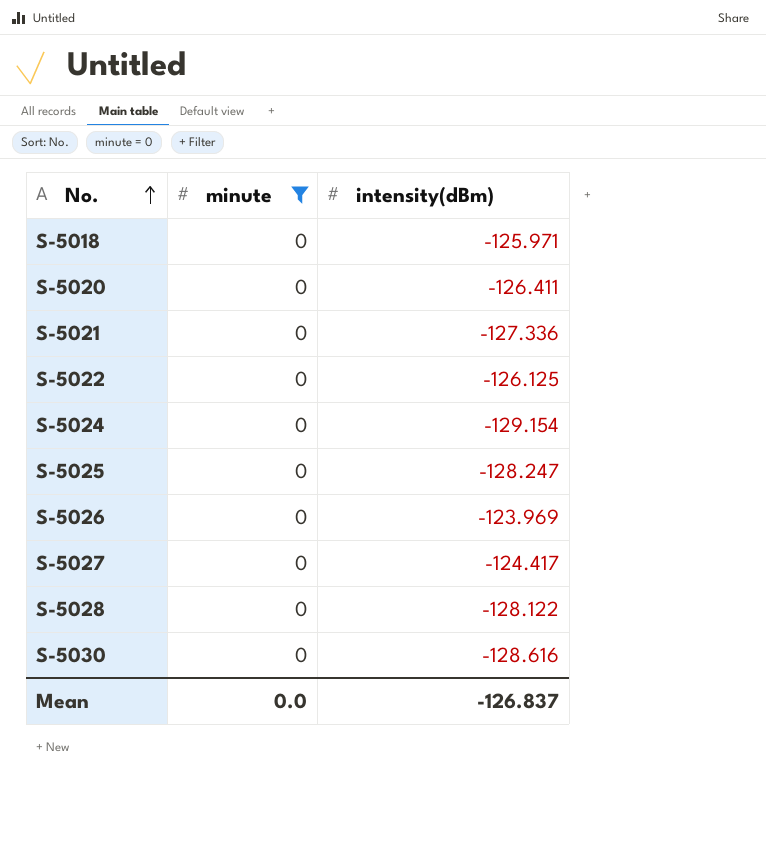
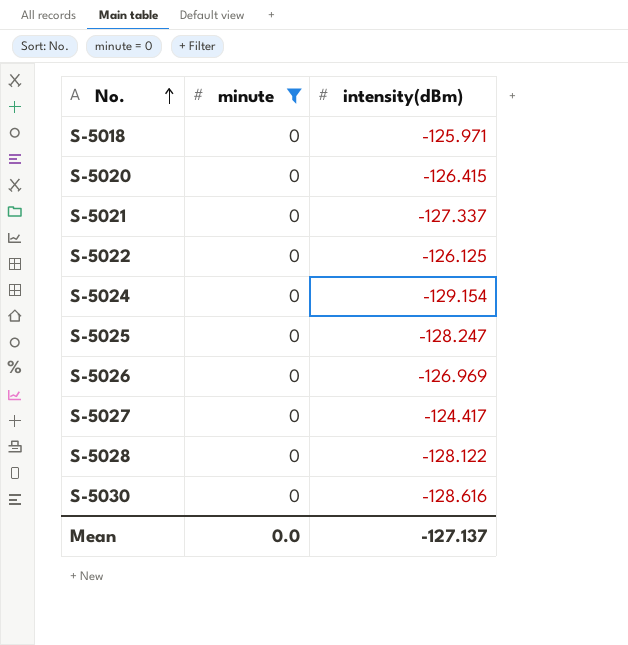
S-5020 | intensity(dBm): -126.411 -> -126.415
S-5021 | intensity(dBm): -127.336 -> -127.337
S-5026 | intensity(dBm): -123.969 -> -126.969
Mean | intensity(dBm): -126.837 -> -127.137

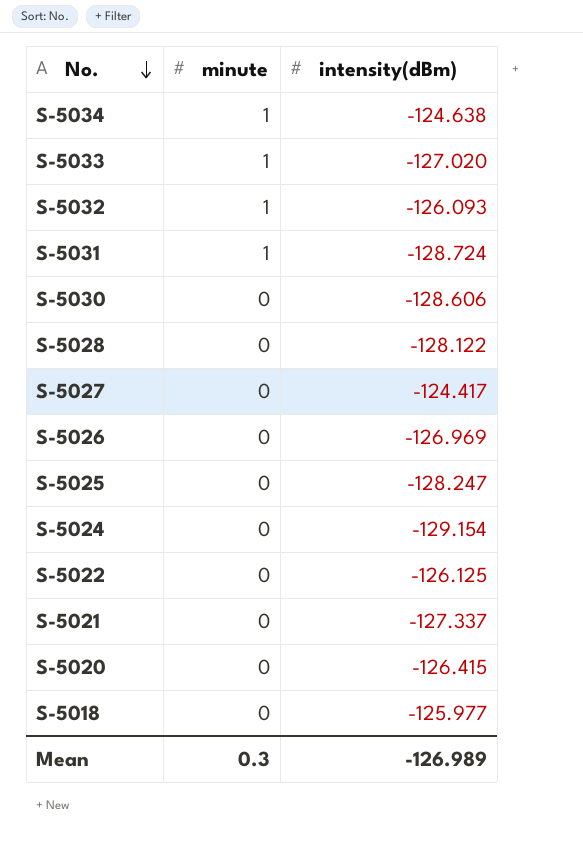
filter: minute = 0 -> none
row order: No. ascending -> No. descending
S-5030 | intensity(dBm): -128.616 -> -128.606
S-5018 | intensity(dBm): -125.971 -> -125.977
Mean | minute: 0.0 -> 0.3
Mean | intensity(dBm): -127.137 -> -126.989

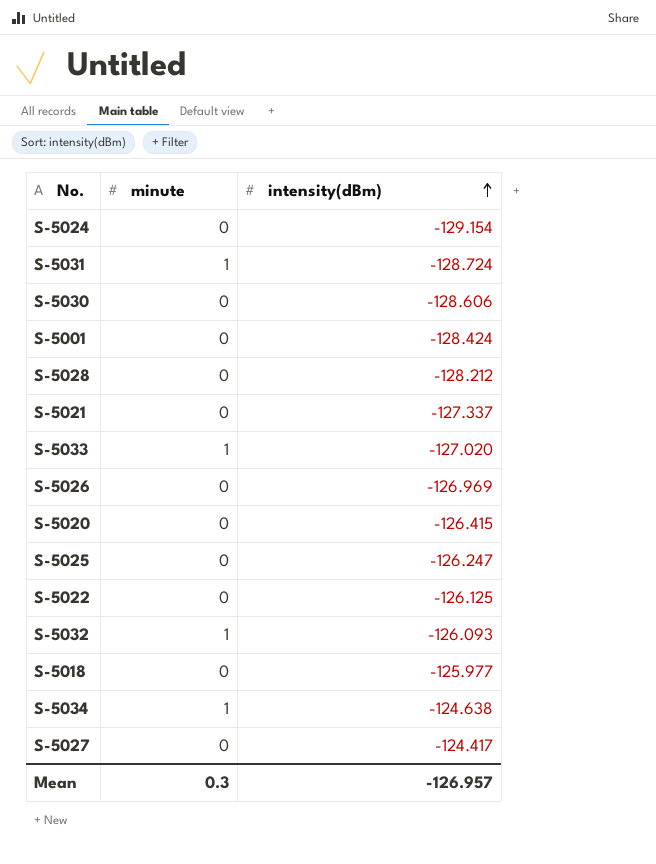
row order: No. descending -> intensity(dBm) ascending
row S-5001: none -> 0 | -128.424
S-5028 | intensity(dBm): -128.122 -> -128.212
S-5025 | intensity(dBm): -128.247 -> -126.247
Mean | intensity(dBm): -126.989 -> -126.957

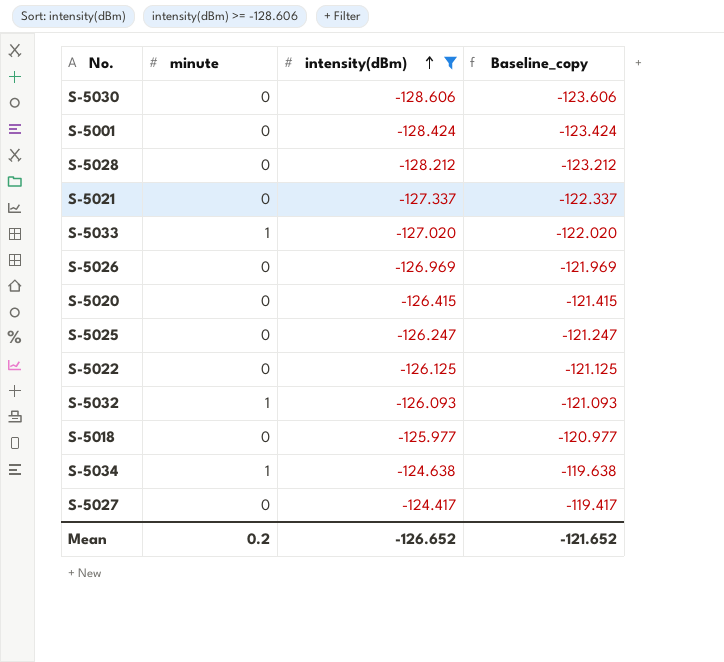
filter: none -> intensity(dBm) >= -128.606
column Baseline_copy | formula: none -> [intensity(dBm)] + 5
Mean | minute: 0.3 -> 0.2
Mean | intensity(dBm): -126.957 -> -126.652

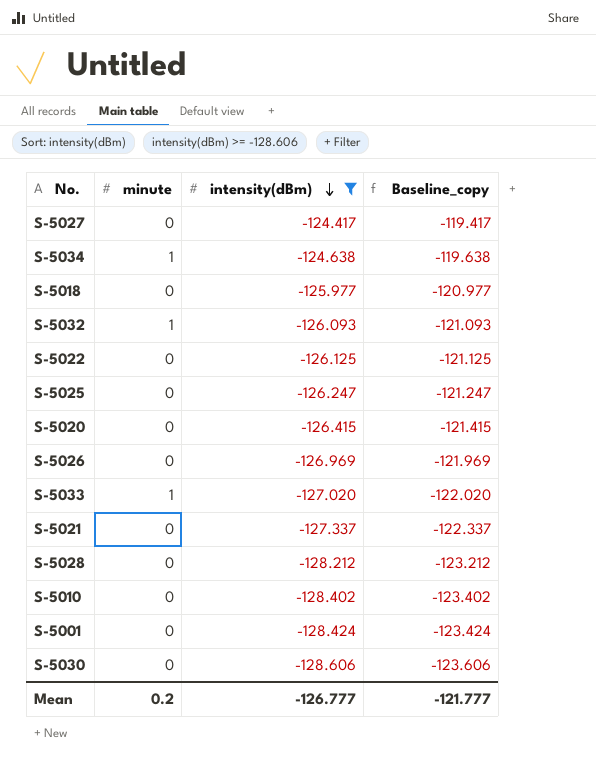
row order: intensity(dBm) ascending -> intensity(dBm) descending
row S-5010: none -> 0 | -128.402 | -123.402
Mean | intensity(dBm): -126.652 -> -126.777
Mean | Baseline_copy: -121.652 -> -121.777

